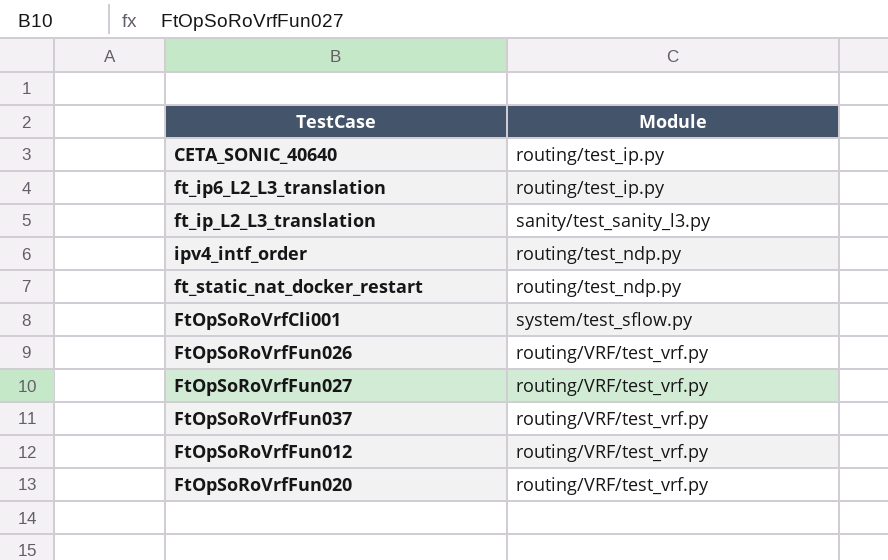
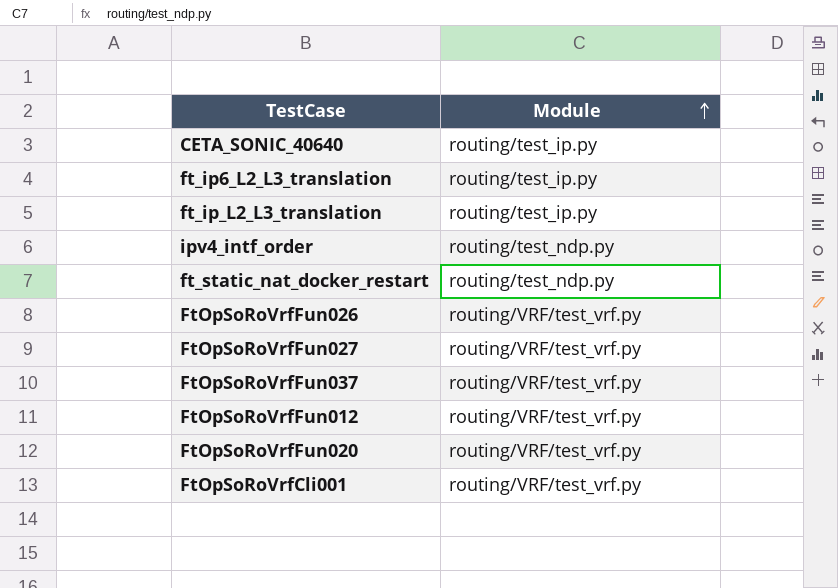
row order: none -> Module ascending
ft_ip_L2_L3_translation | Module: sanity/test_sanity_l3.py -> routing/test_ip.py
FtOpSoRoVrfCli001 | Module: system/test_sflow.py -> routing/VRF/test_vrf.py

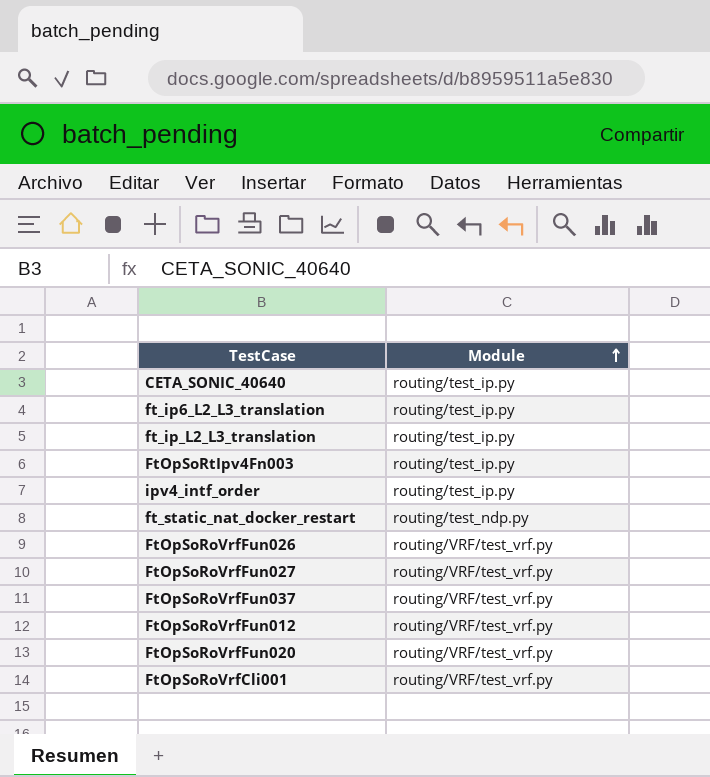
row FtOpSoRtIpv4Fn003: none -> routing/test_ip.py
ipv4_intf_order | Module: routing/test_ndp.py -> routing/test_ip.py

